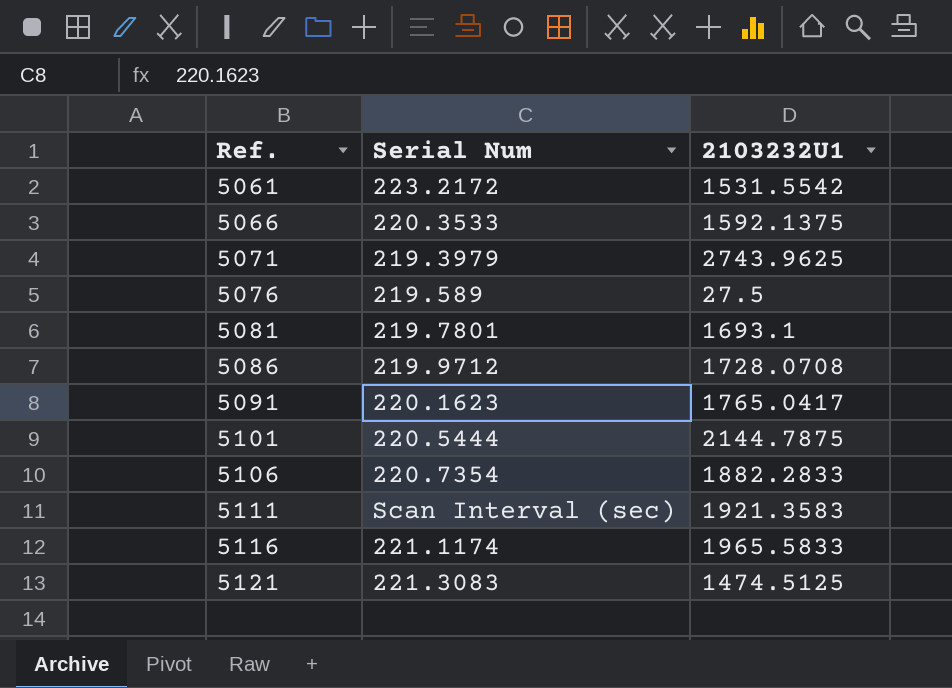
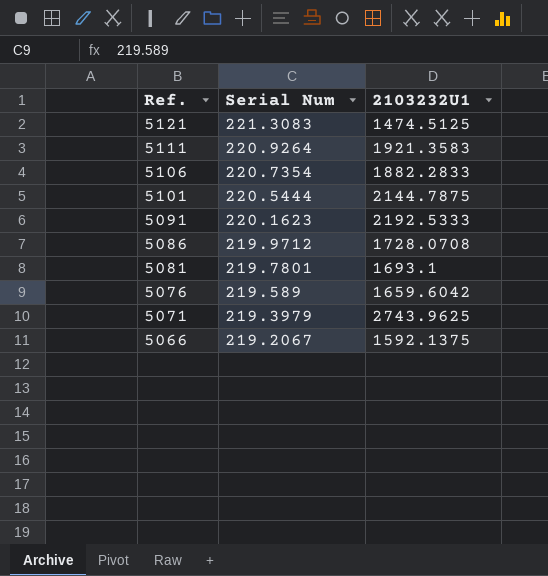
row order: Ref. ascending -> Ref. descending
row 5061: 223.2172 | 1531.5542 -> none
row 5116: 221.1174 | 1965.5833 -> none
5111 | Serial Num: Scan Interval (sec) -> 220.9264
5091 | 2103232U1: 1765.0417 -> 2192.5333
5076 | 2103232U1: 27.5 -> 1659.6042
5066 | Serial Num: 220.3533 -> 219.2067

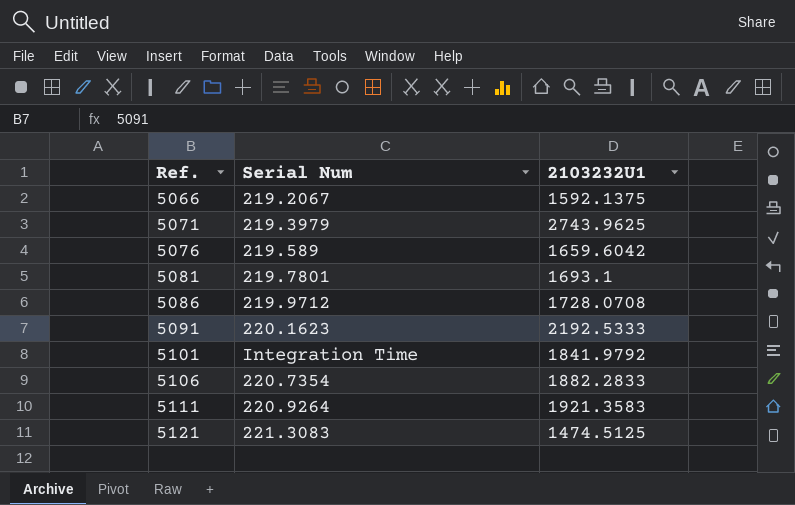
row order: Ref. descending -> Ref. ascending
5101 | Serial Num: 220.5444 -> Integration Time
5101 | 2103232U1: 2144.7875 -> 1841.9792

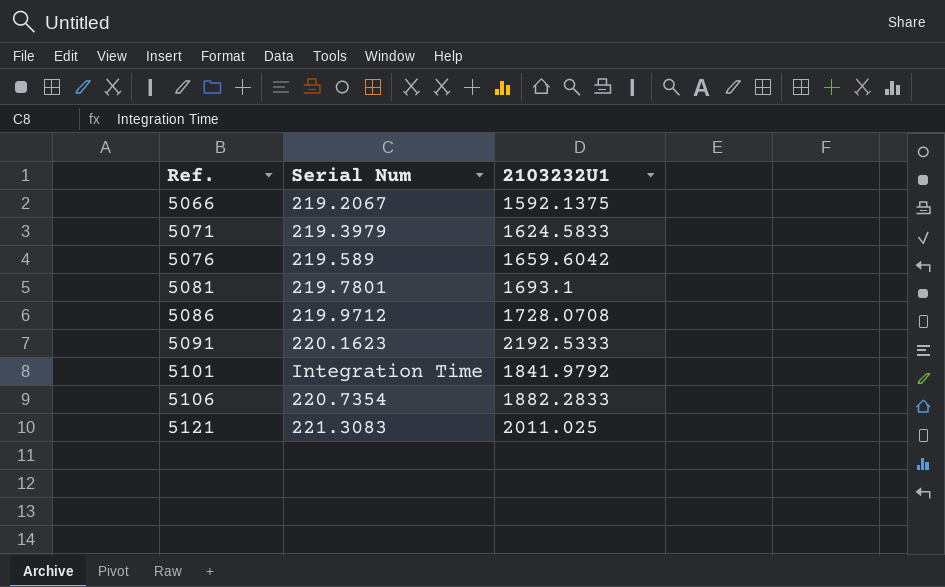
row 5111: 220.9264 | 1921.3583 -> none
5071 | 2103232U1: 2743.9625 -> 1624.5833
5121 | 2103232U1: 1474.5125 -> 2011.025

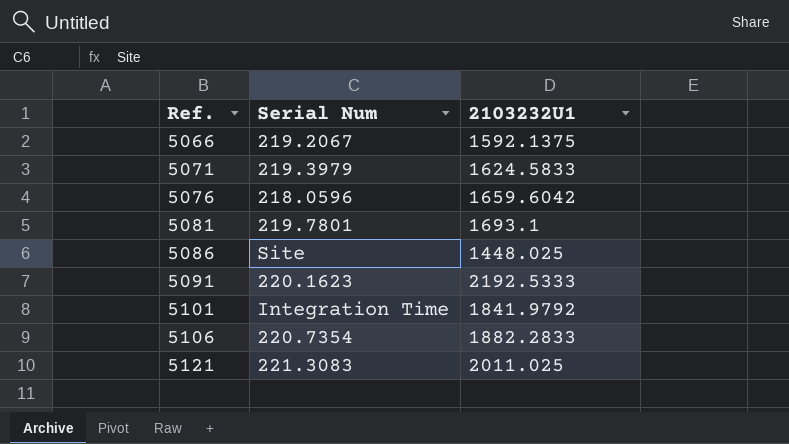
5076 | Serial Num: 219.589 -> 218.0596
5086 | Serial Num: 219.9712 -> Site
5086 | 2103232U1: 1728.0708 -> 1448.025

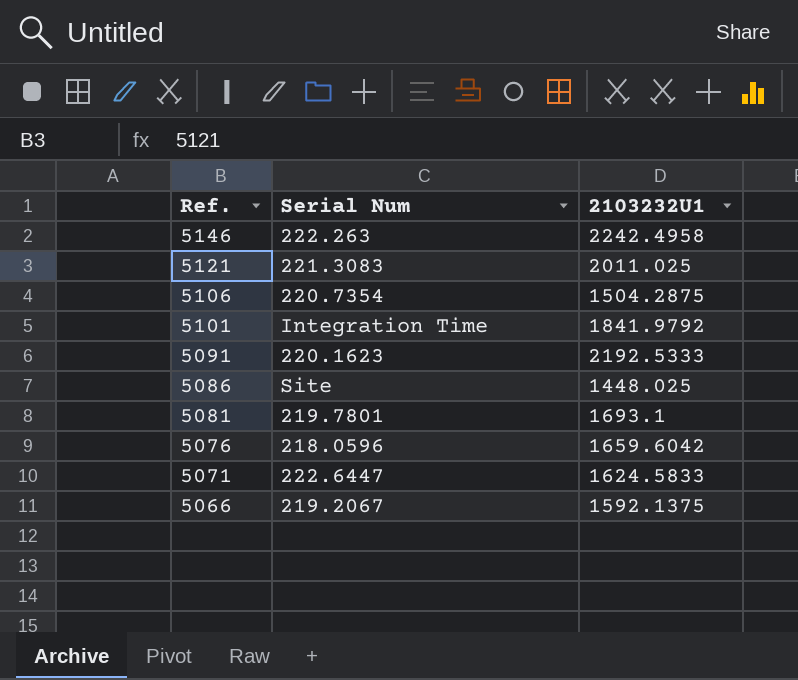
row order: Ref. ascending -> Ref. descending
row 5146: none -> 222.263 | 2242.4958
5106 | 2103232U1: 1882.2833 -> 1504.2875
5071 | Serial Num: 219.3979 -> 222.6447

